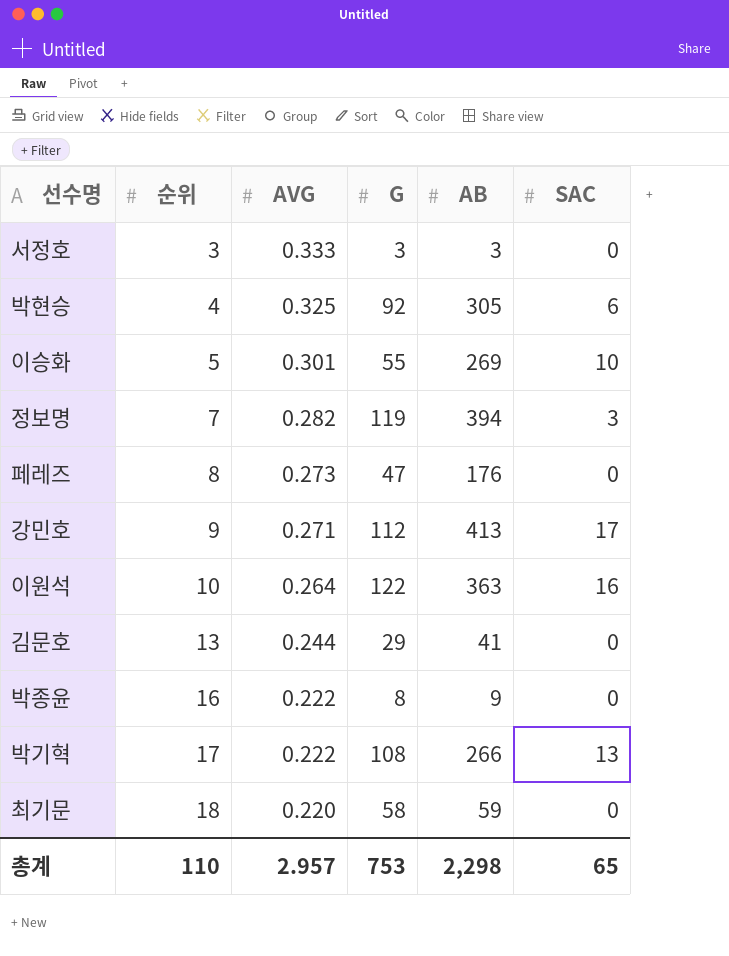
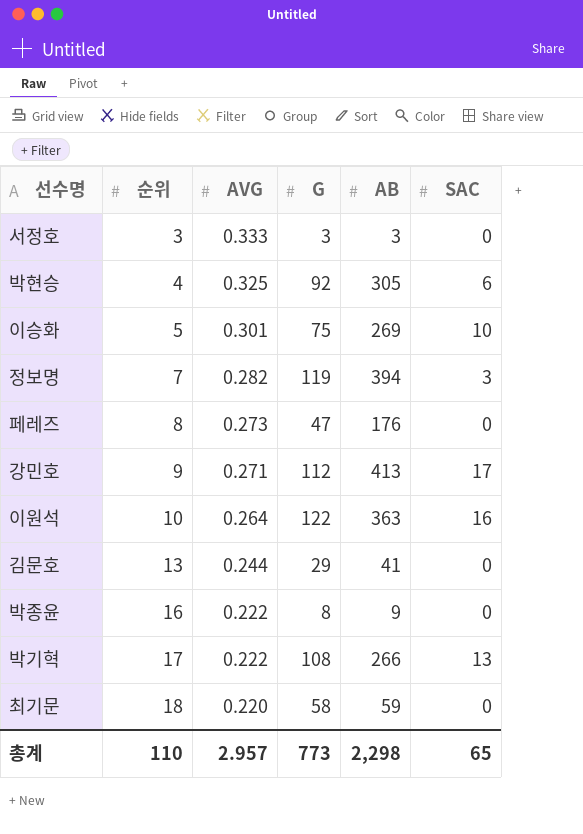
이승화 | G: 55 -> 75
총계 | G: 753 -> 773

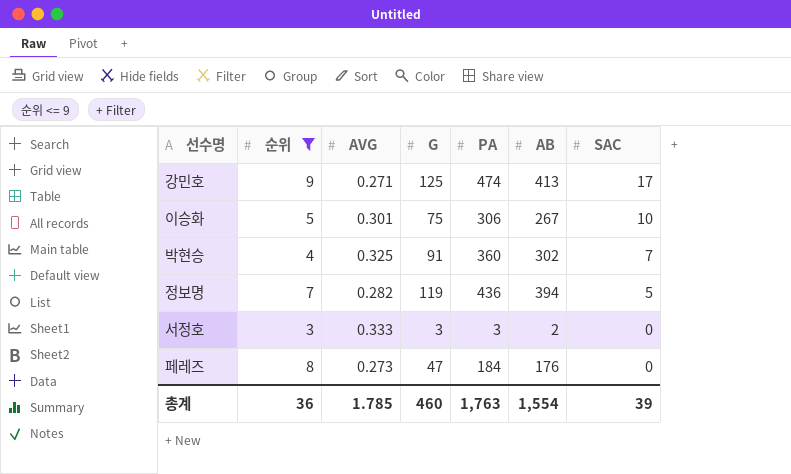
filter: none -> 순위 <= 9
row order: 순위 ascending -> SAC descending
column PA | position: none -> 5
강민호 | G: 112 -> 125
이승화 | AB: 269 -> 267
박현승 | G: 92 -> 91
박현승 | AB: 305 -> 302
박현승 | SAC: 6 -> 7
정보명 | SAC: 3 -> 5
서정호 | AB: 3 -> 2
총계 | 순위: 110 -> 36
총계 | AVG: 2.957 -> 1.785
총계 | G: 773 -> 460
총계 | AB: 2,298 -> 1,554
총계 | SAC: 65 -> 39

